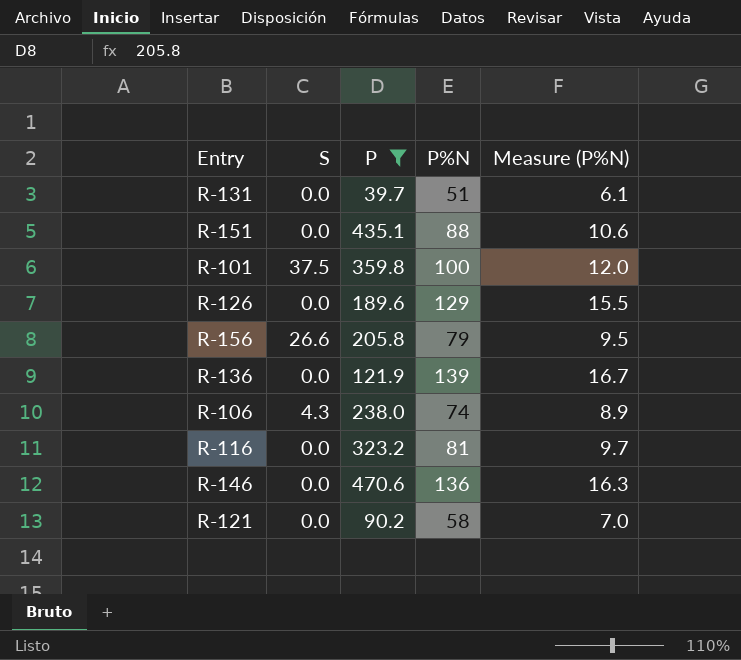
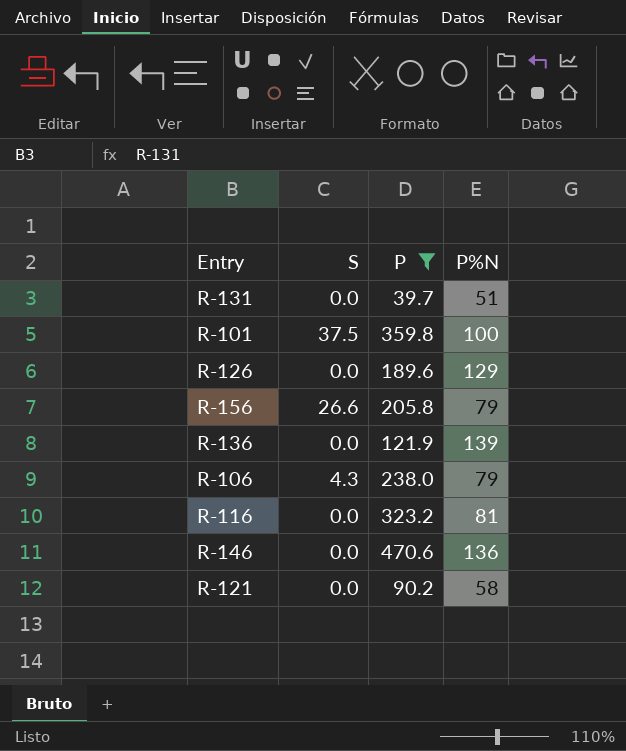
column Measure (P%N) | formula: [P%N] * 0.12 -> none
row R-151: 0.0 | 435.1 | 88 | 10.6 -> none
R-106 | P%N: 74 -> 79

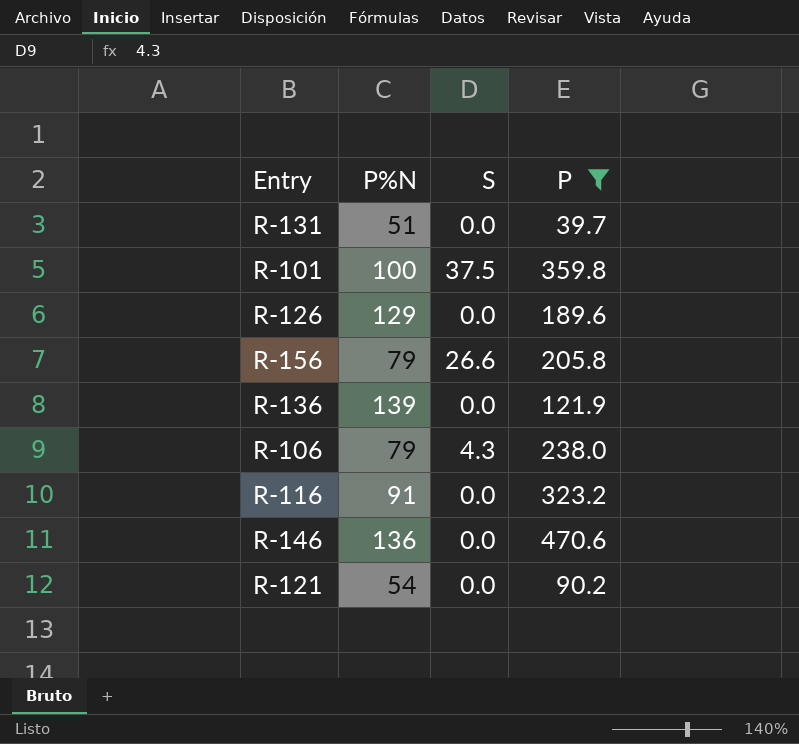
column P%N | position: 4 -> 2
R-116 | P%N: 81 -> 91
R-121 | P%N: 58 -> 54

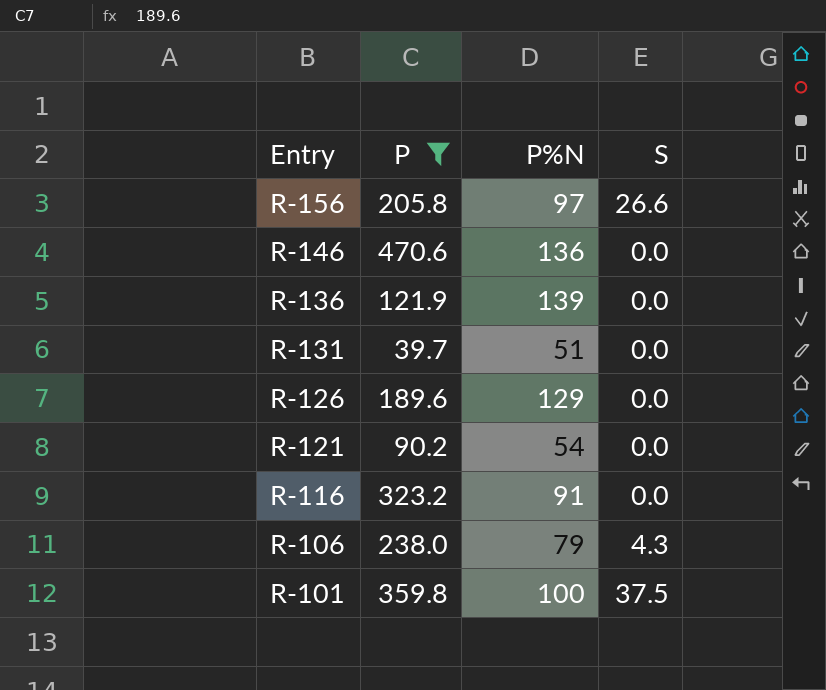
row order: none -> Entry descending
column P | position: 4 -> 2
R-156 | P%N: 79 -> 97

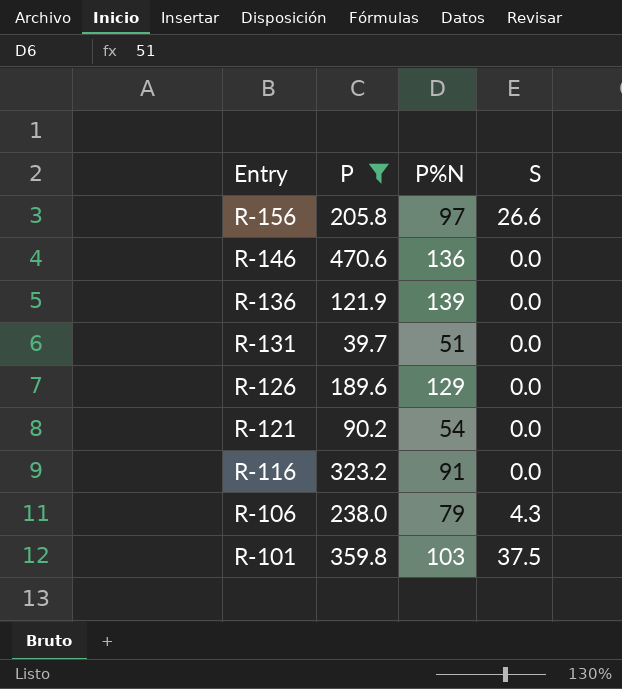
R-101 | P%N: 100 -> 103

